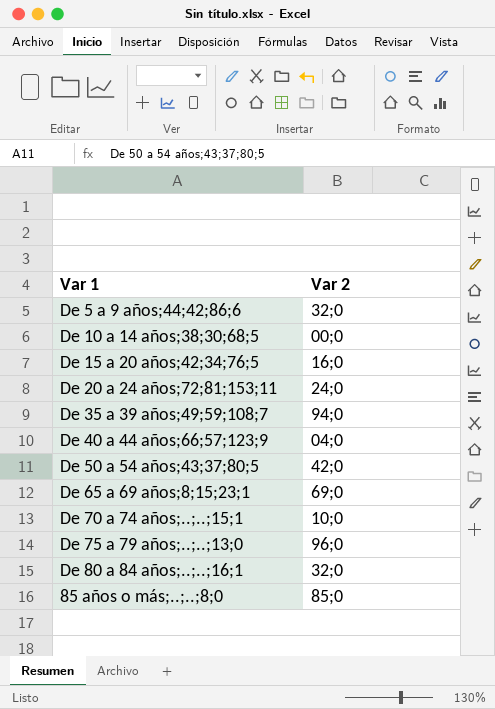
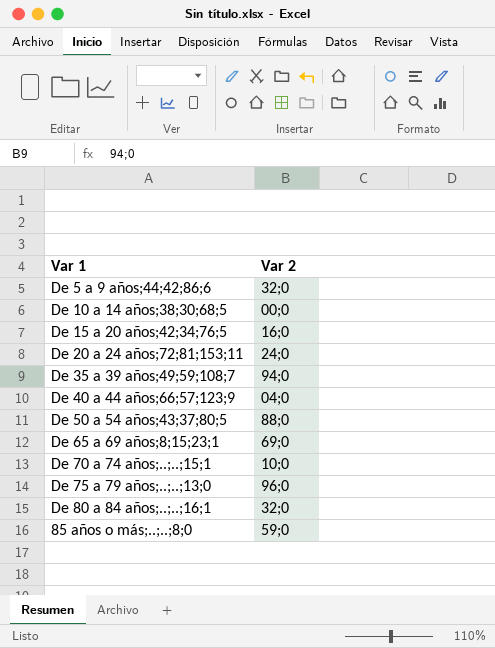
De 50 a 54 años;43;37;80;5 | Var 2: 42;0 -> 88;0
85 años o más;..;..;8;0 | Var 2: 85;0 -> 59;0

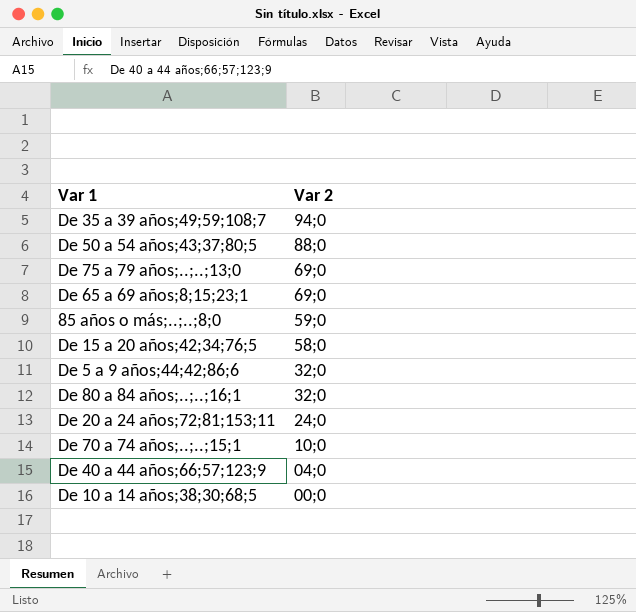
row order: none -> Var 2 descending
De 75 a 79 años;..;..;13;0 | Var 2: 96;0 -> 69;0
De 15 a 20 años;42;34;76;5 | Var 2: 16;0 -> 58;0

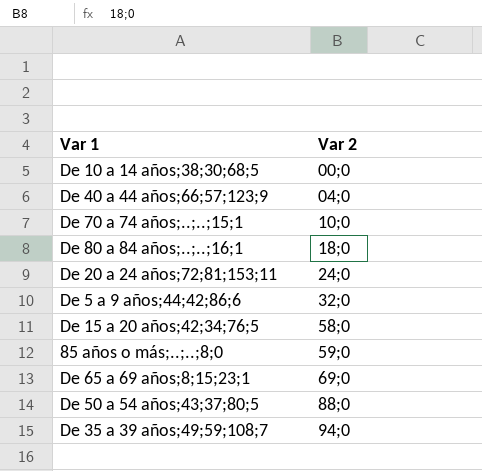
row order: Var 2 descending -> Var 2 ascending
row De 75 a 79 años;..;..;13;0: 69;0 -> none
De 80 a 84 años;..;..;16;1 | Var 2: 32;0 -> 18;0

